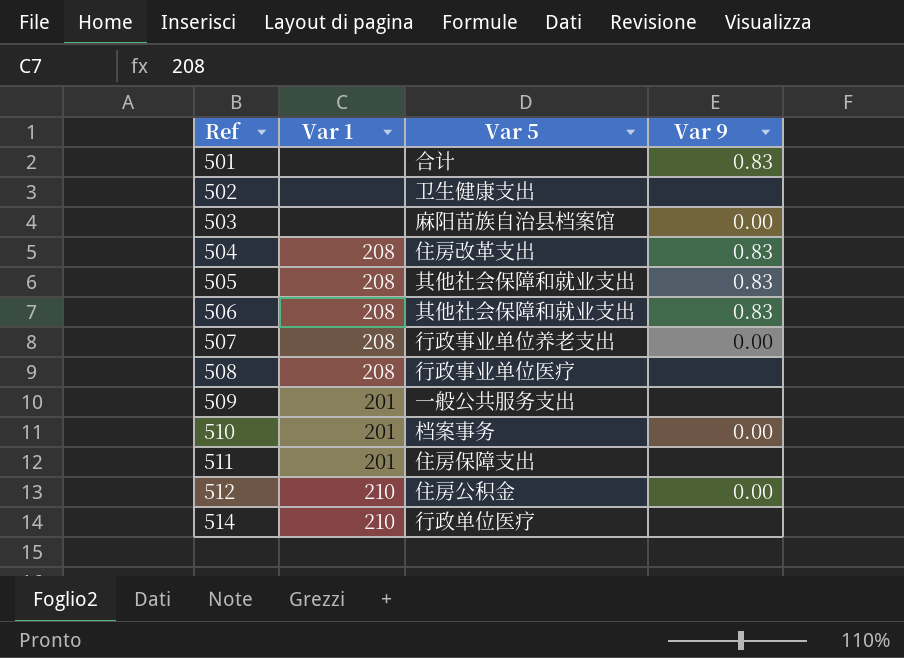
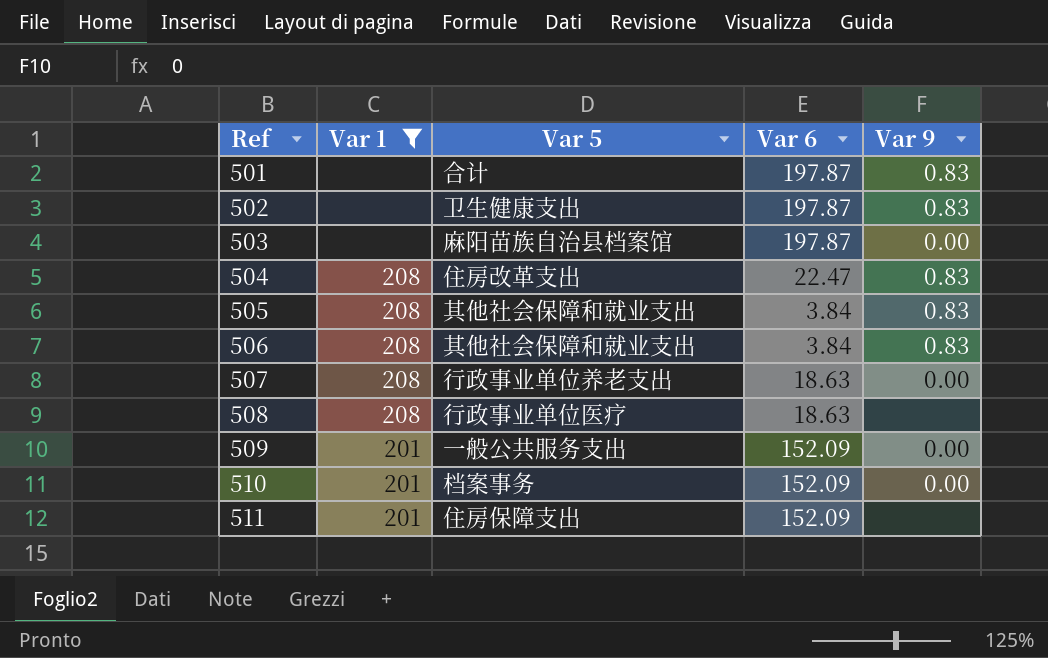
filter: none -> Var 1 != 210
column Var 6 | position: none -> 4
502 | Var 9: none -> 0.83
509 | Var 9: none -> 0.00

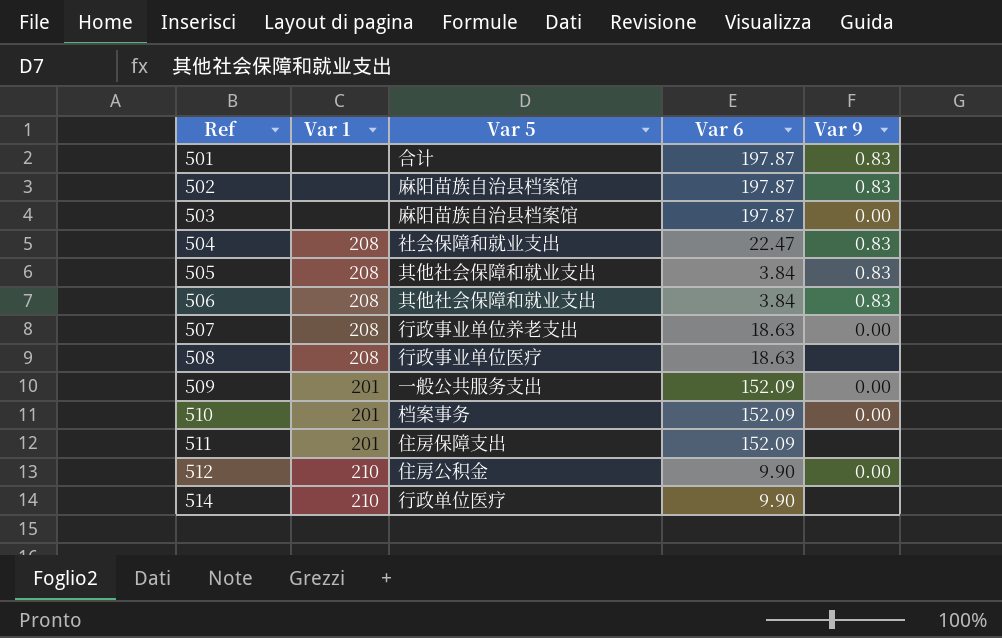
filter: Var 1 != 210 -> none
502 | Var 5: 卫生健康支出 -> 麻阳苗族自治县档案馆
504 | Var 5: 住房改革支出 -> 社会保障和就业支出

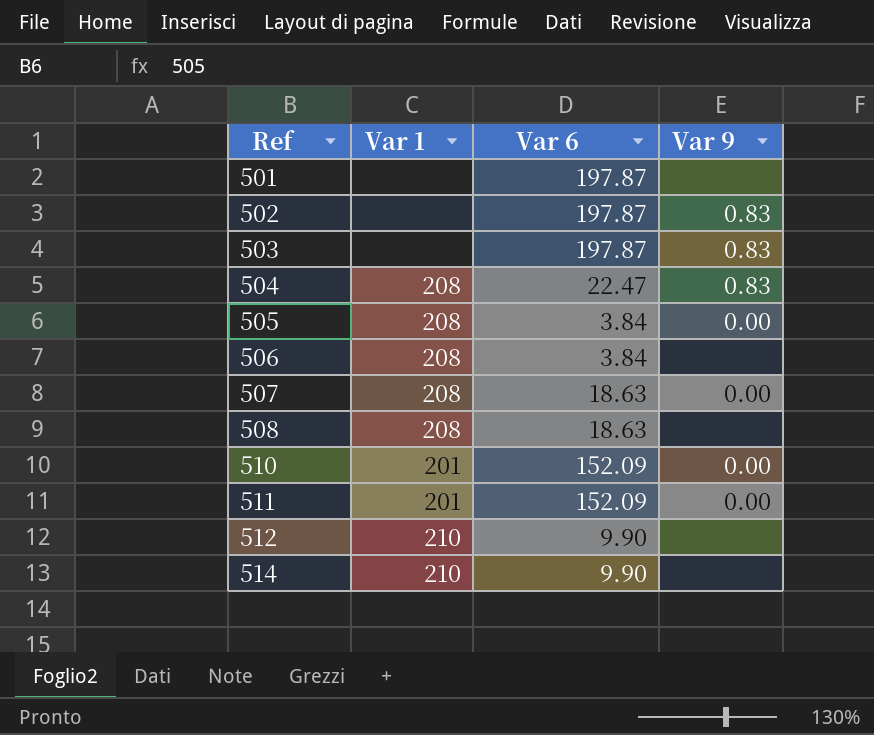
column Var 5 | position: 3 -> none
row 509: 201 | 一般公共服务支出 | 152.09 | 0.00 -> none
501 | Var 9: 0.83 -> none
503 | Var 9: 0.00 -> 0.83
505 | Var 9: 0.83 -> 0.00
506 | Var 9: 0.83 -> none
511 | Var 9: none -> 0.00
512 | Var 9: 0.00 -> none

